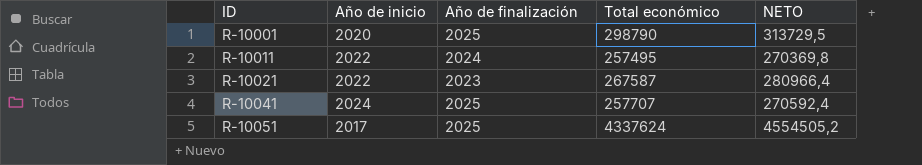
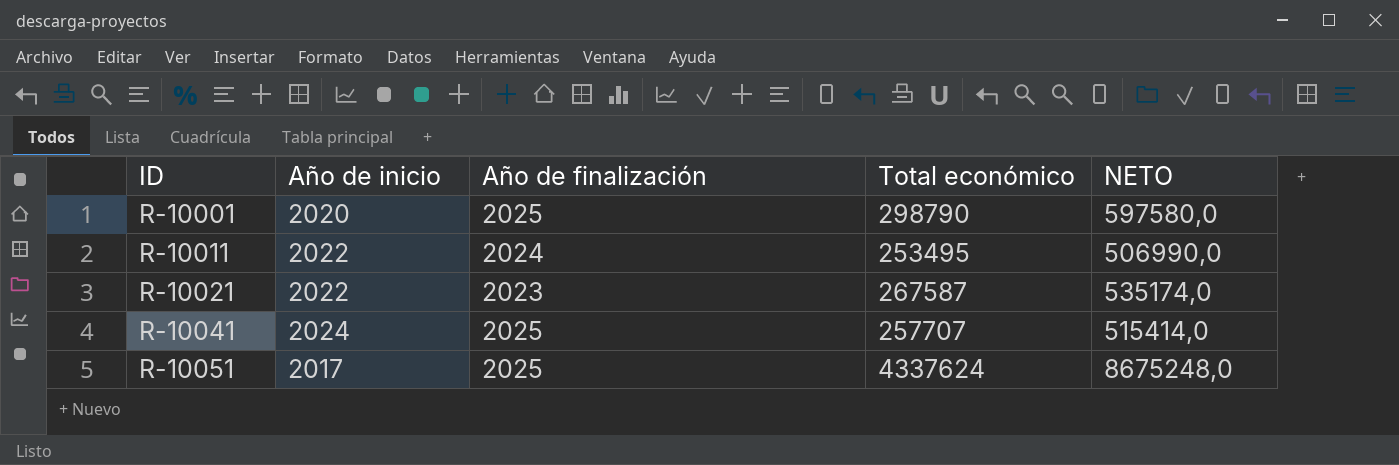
column NETO | formula: [Total económico] * 1,05 -> [Total económico] * 2
R-10011 | Total económico: 257495 -> 253495

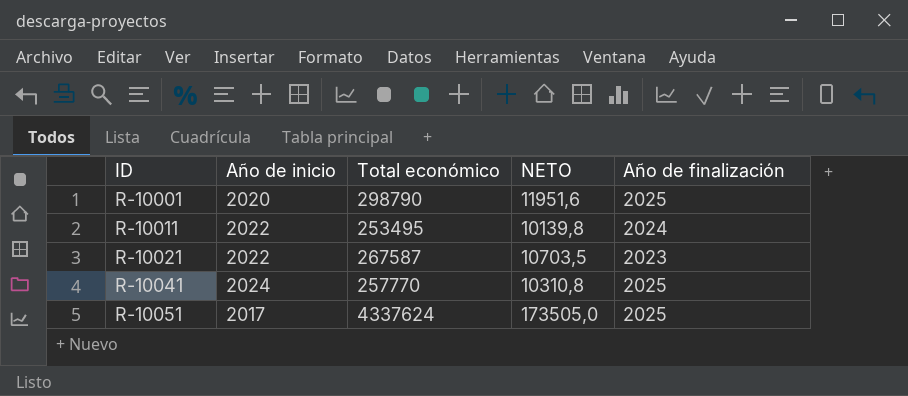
column NETO | formula: [Total económico] * 2 -> [Total económico] * 0,04
column Año de finalización | position: 3 -> 5
R-10041 | Total económico: 257707 -> 257770

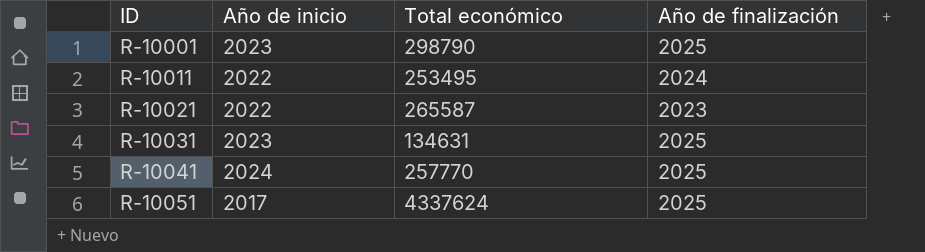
column NETO | formula: [Total económico] * 0,04 -> none
R-10001 | Año de inicio: 2020 -> 2023
R-10021 | Total económico: 267587 -> 265587
row R-10031: none -> 2023 | 134631 | 2025

